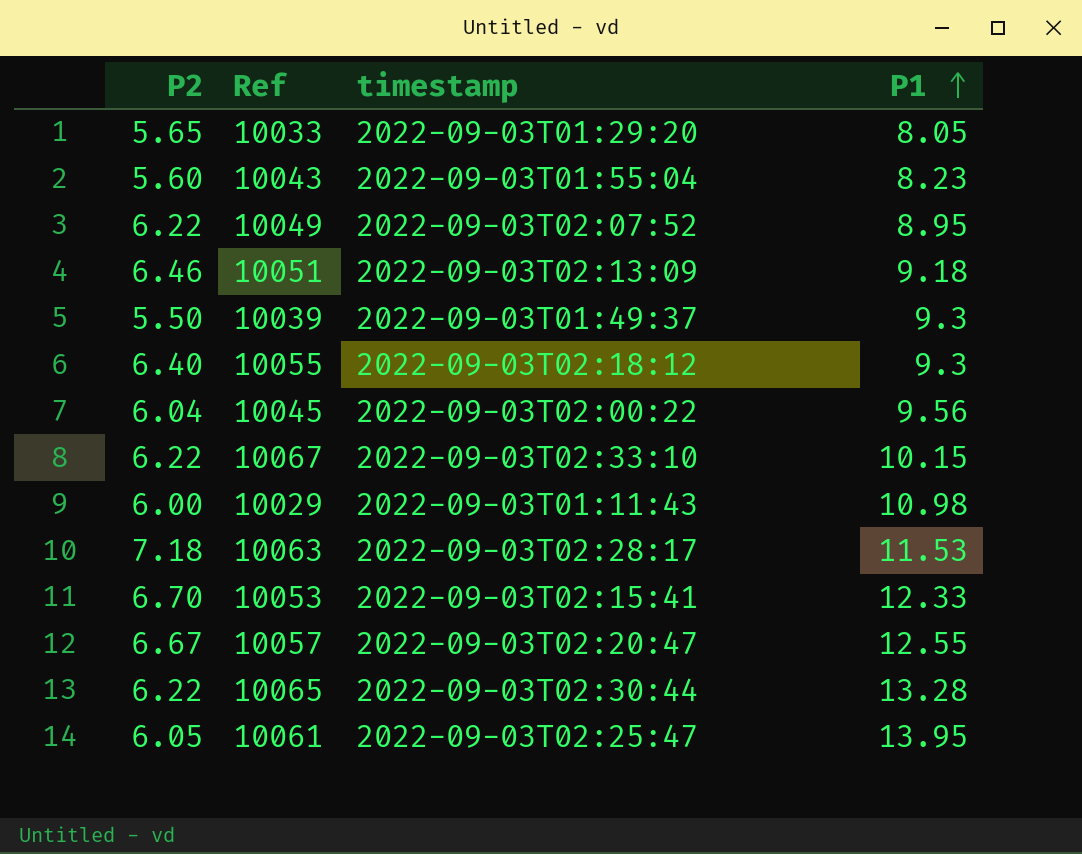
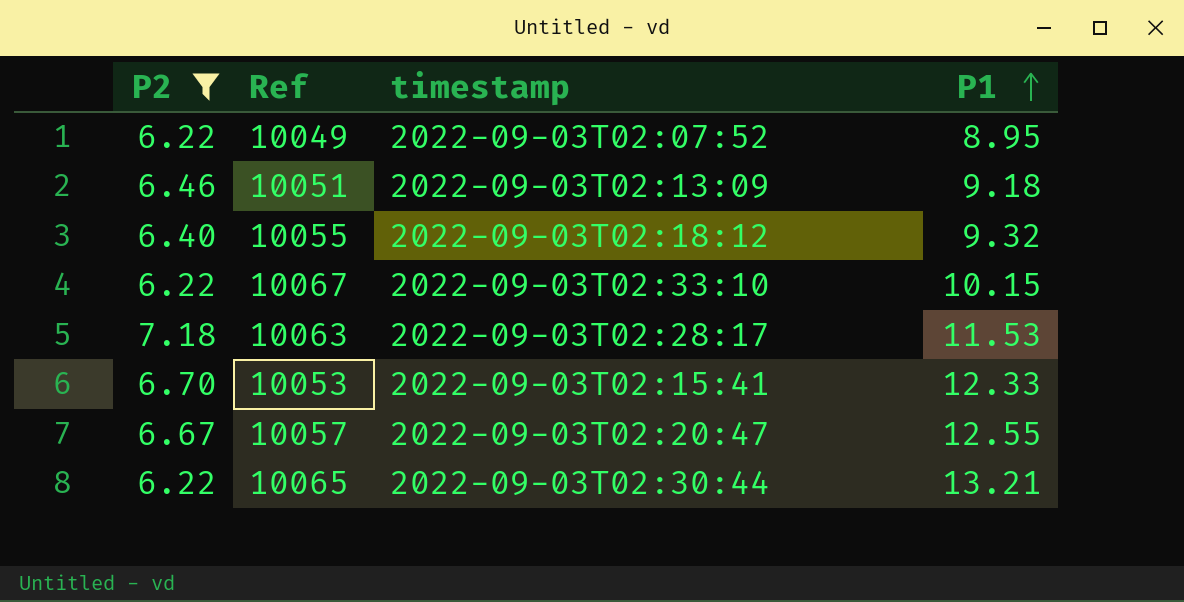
filter: none -> P2 >= 6.22
10055 | P1: 9.3 -> 9.32
10065 | P1: 13.28 -> 13.21

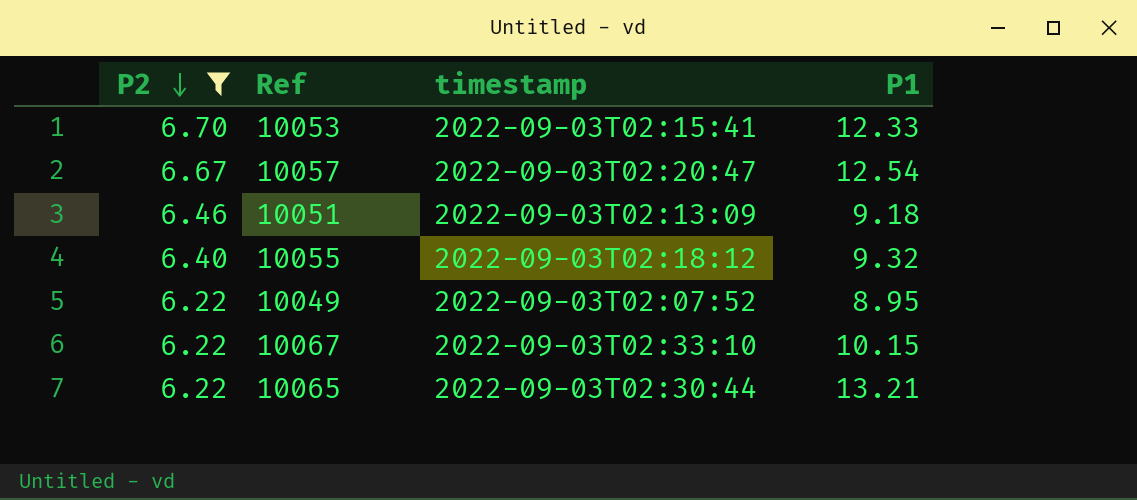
row order: P1 ascending -> P2 descending
row 10063: 7.18 | 2022-09-03T02:28:17 | 11.53 -> none
10057 | P1: 12.55 -> 12.54

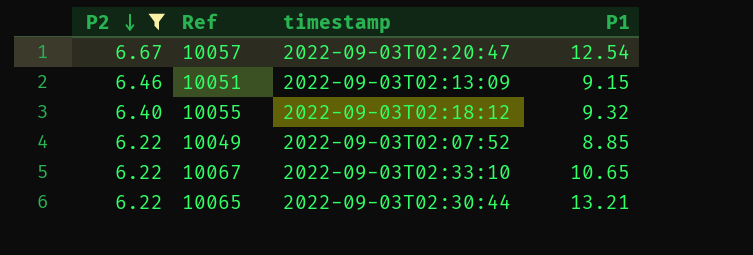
row 10053: 6.70 | 2022-09-03T02:15:41 | 12.33 -> none
10051 | P1: 9.18 -> 9.15
10049 | P1: 8.95 -> 8.85
10067 | P1: 10.15 -> 10.65

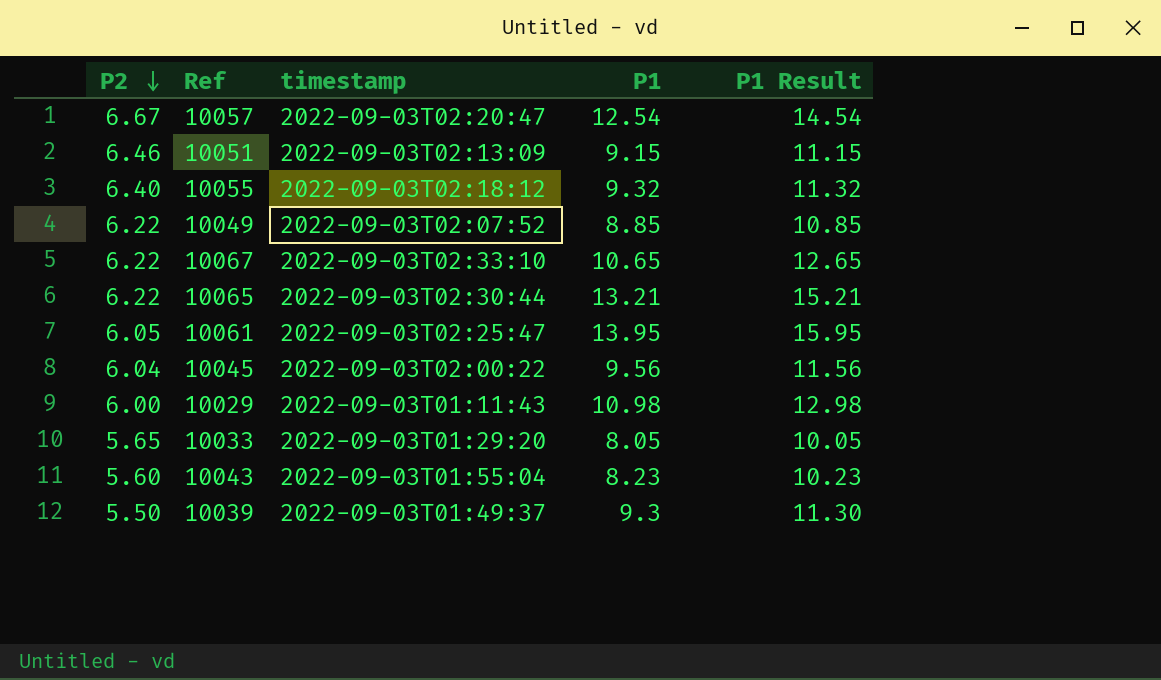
filter: P2 >= 6.22 -> none
column P1 Result | formula: none -> [P1] + 2

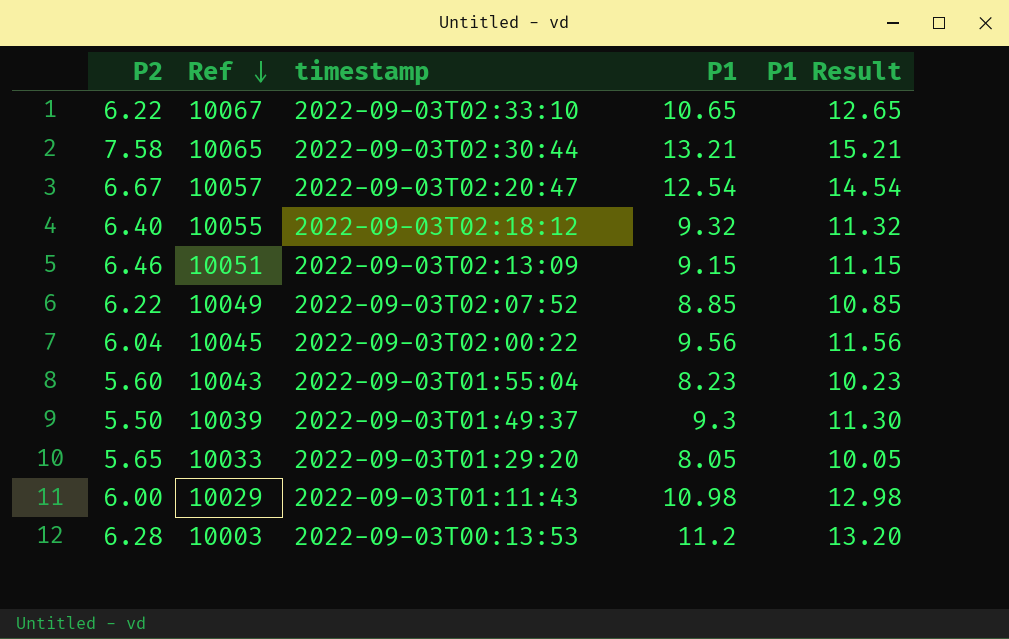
row order: P2 descending -> Ref descending
row 10061: 6.05 | 2022-09-03T02:25:47 | 13.95 | 15.95 -> none
10065 | P2: 6.22 -> 7.58
row 10003: none -> 6.28 | 2022-09-03T00:13:53 | 11.2 | 13.20

